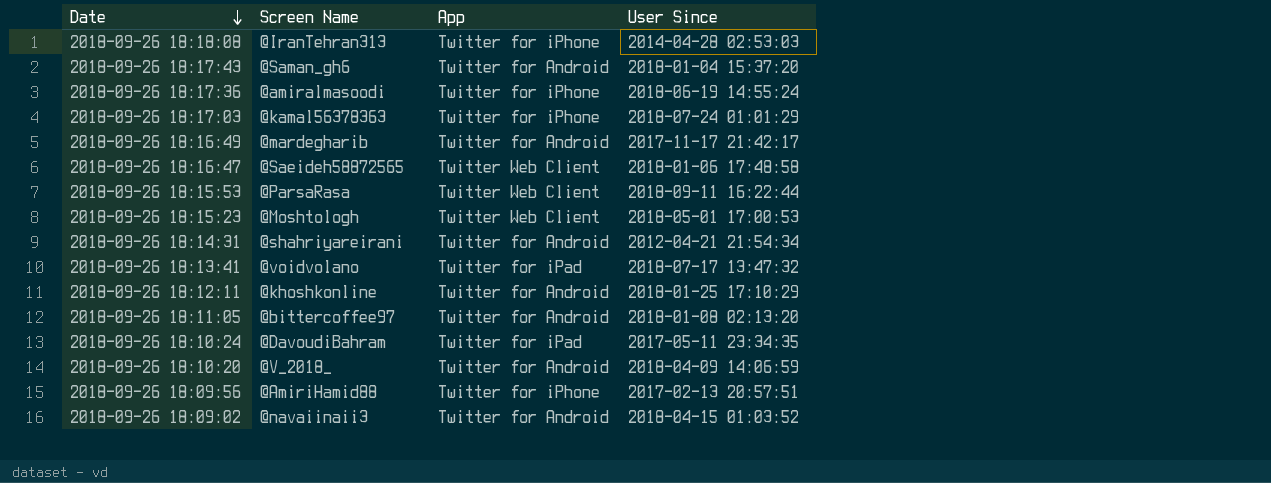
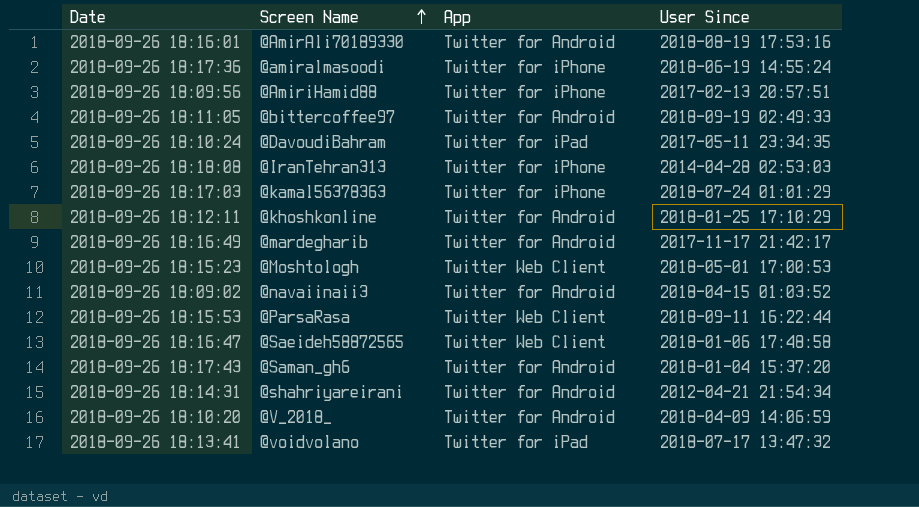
row order: Date descending -> Screen Name ascending
row 2018-09-26 18:16:01: none -> @AmirAli70189330 | Twitter for Android | 2018-08-19 17:53:16
2018-09-26 18:11:05 | User Since: 2018-01-08 02:13:20 -> 2018-09-19 02:49:33

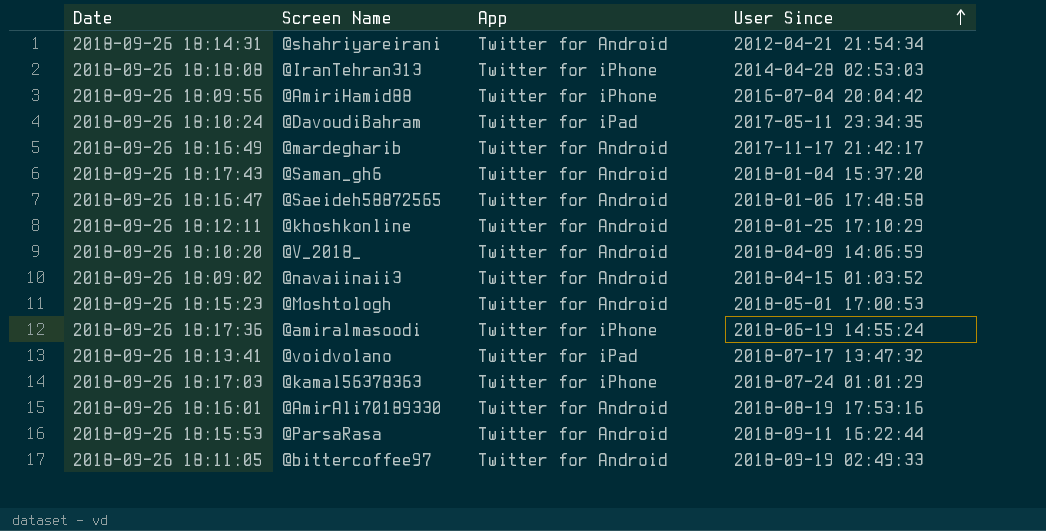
row order: Screen Name ascending -> User Since ascending
2018-09-26 18:09:56 | User Since: 2017-02-13 20:57:51 -> 2016-07-04 20:04:42
2018-09-26 18:16:47 | App: Twitter Web Client -> Twitter for Android
2018-09-26 18:15:23 | App: Twitter Web Client -> Twitter for Android
2018-09-26 18:15:53 | App: Twitter Web Client -> Twitter for Android

